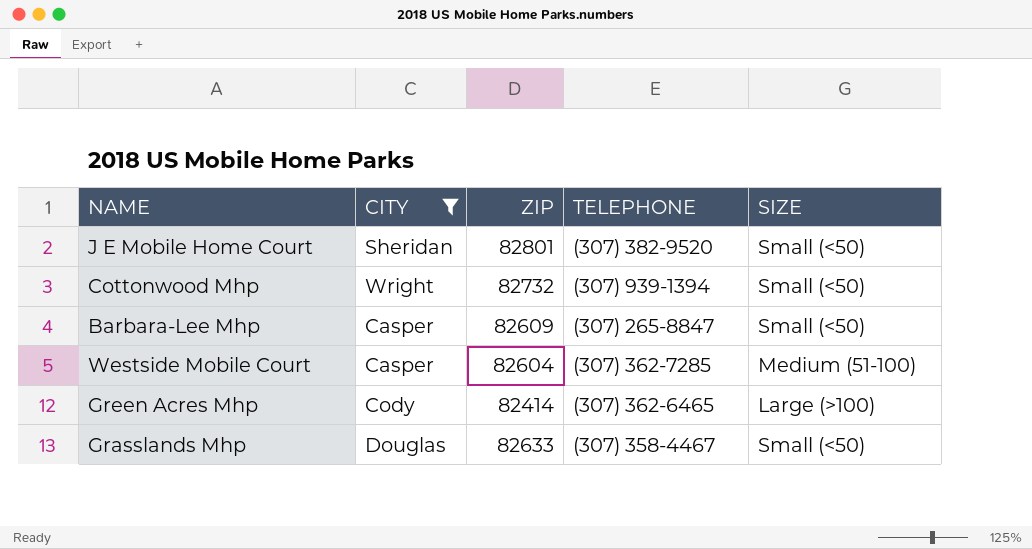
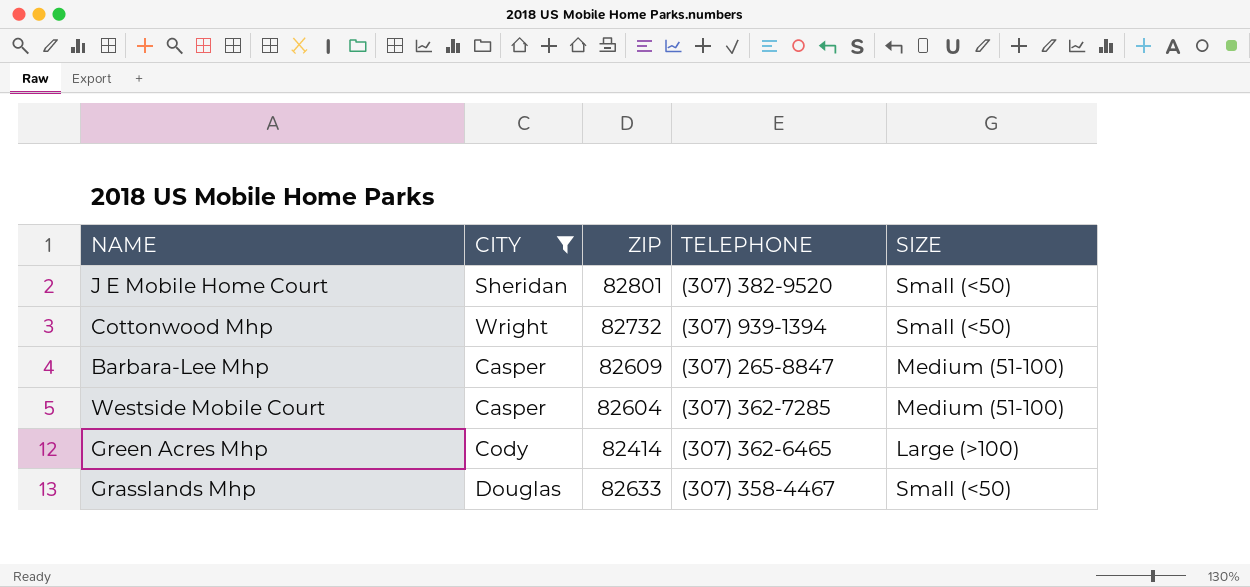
Barbara-Lee Mhp | SIZE: Small (<50) -> Medium (51-100)

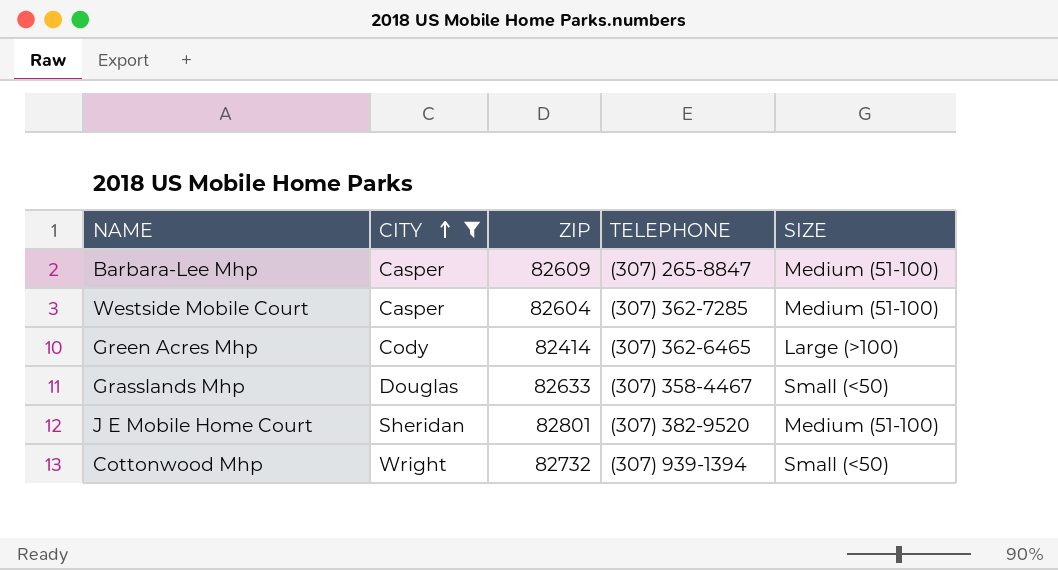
row order: none -> CITY ascending
J E Mobile Home Court | SIZE: Small (<50) -> Medium (51-100)

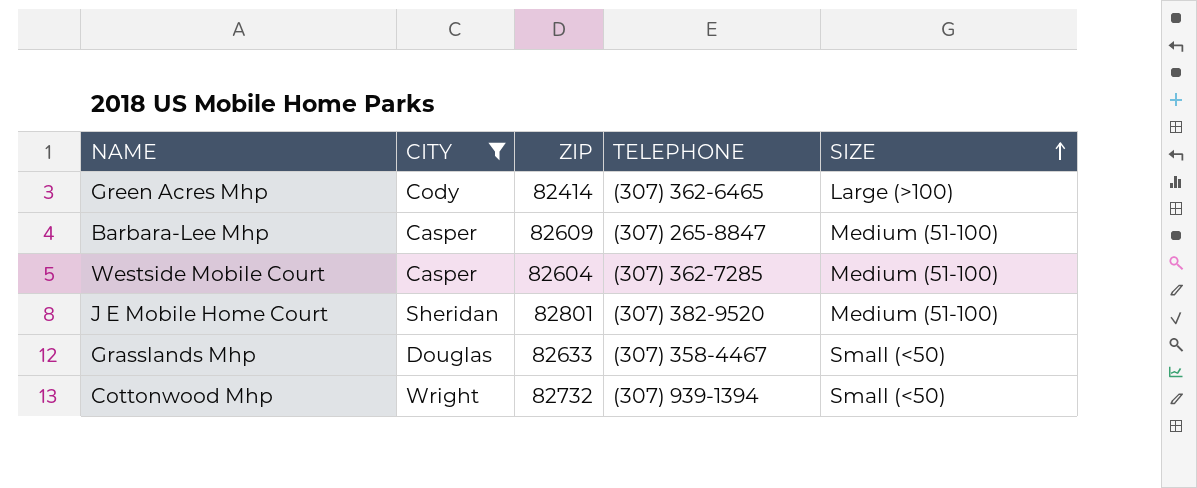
row order: CITY ascending -> SIZE ascending

